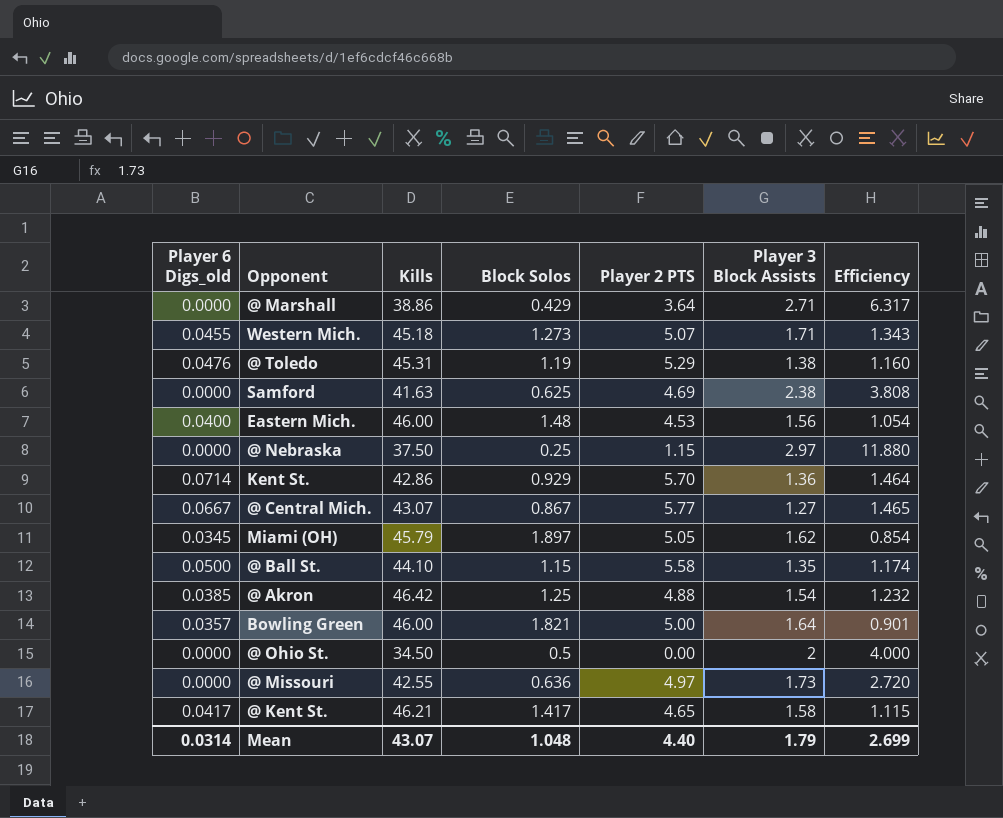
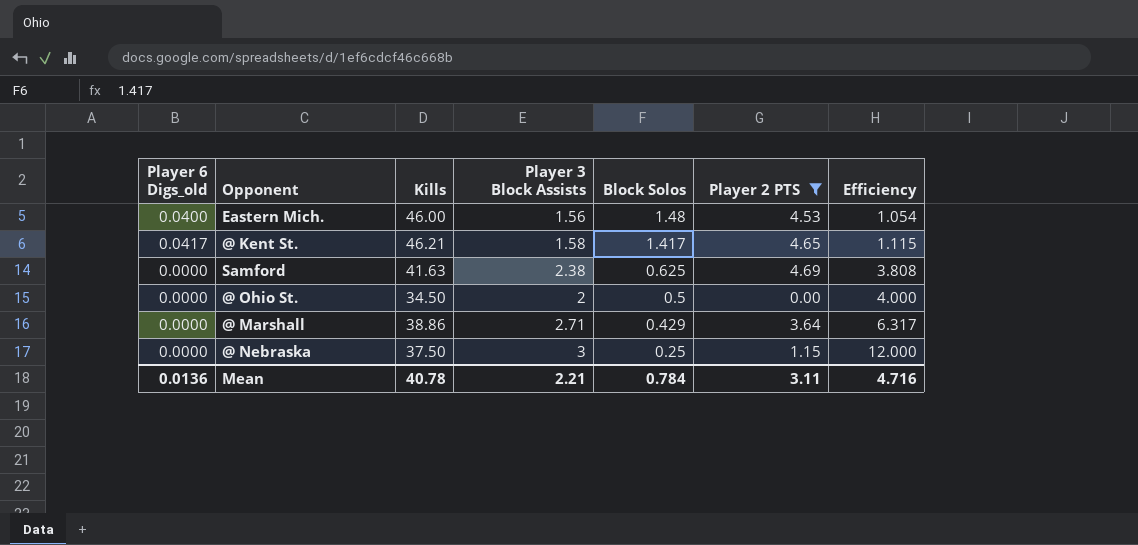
filter: none -> Player 2 PTS <= 4.69
row order: none -> Block Solos descending
column Player 3 Block Assists | position: 6 -> 4
@ Nebraska | Player 3 Block Assists: 2.97 -> 3
@ Nebraska | Efficiency: 11.880 -> 12.000
Mean | Player 6 Digs_old: 0.0314 -> 0.0136
Mean | Kills: 43.07 -> 40.78
Mean | Player 3 Block Assists: 1.79 -> 2.21
Mean | Block Solos: 1.048 -> 0.784
Mean | Player 2 PTS: 4.40 -> 3.11
Mean | Efficiency: 2.699 -> 4.716

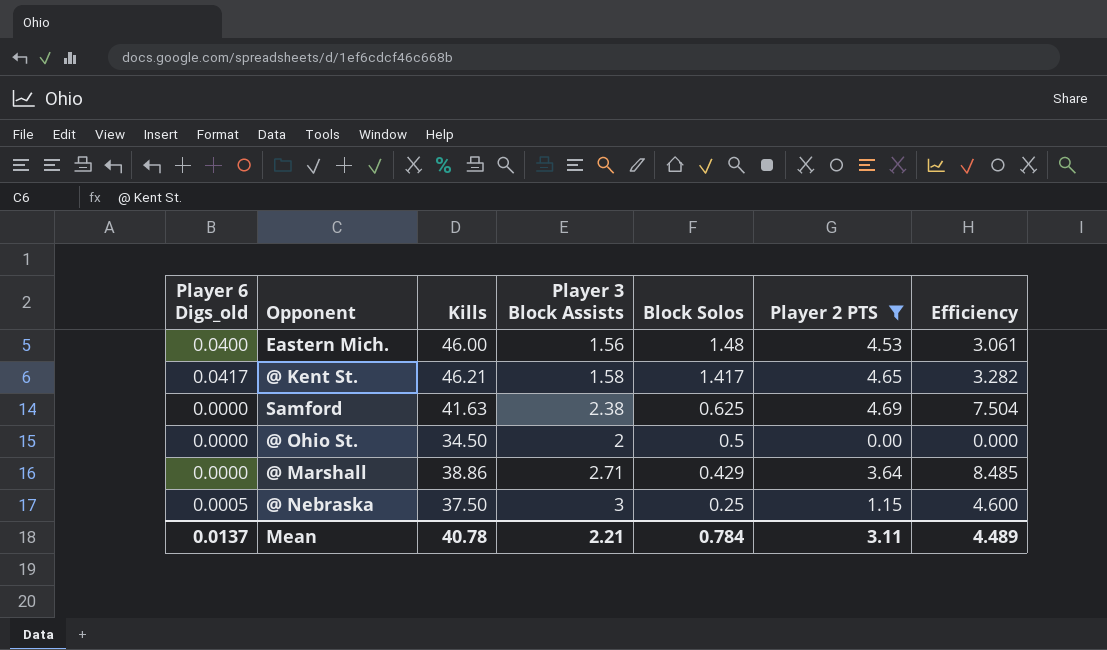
column Efficiency | formula: [Player 3 Block Assists] / [Block Solos] -> [Player 2 PTS] / [Block Solos]
@ Nebraska | Player 6 Digs_old: 0.0000 -> 0.0005
Mean | Player 6 Digs_old: 0.0136 -> 0.0137
Mean | Efficiency: 4.716 -> 4.489

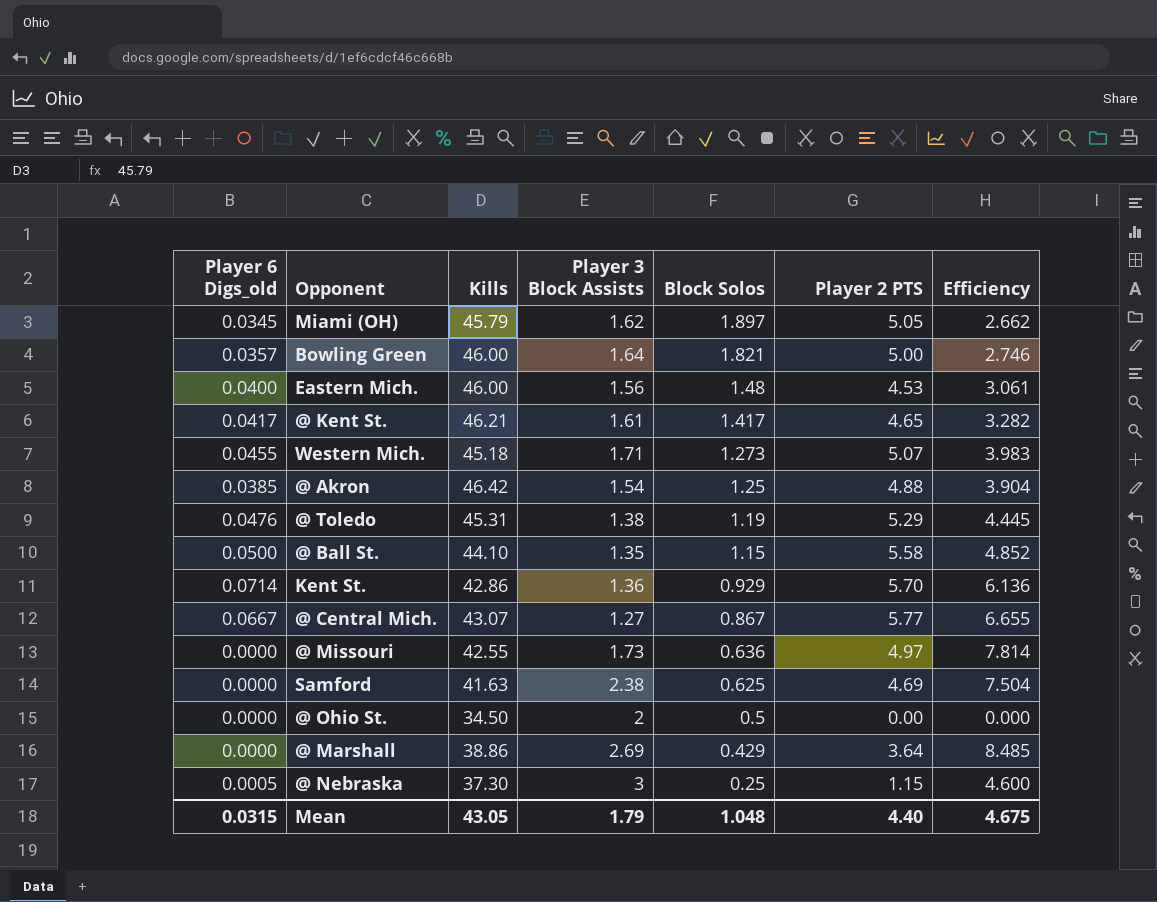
filter: Player 2 PTS <= 4.69 -> none
@ Kent St. | Player 3 Block Assists: 1.58 -> 1.61
@ Marshall | Player 3 Block Assists: 2.71 -> 2.69
@ Nebraska | Kills: 37.50 -> 37.30
Mean | Player 6 Digs_old: 0.0137 -> 0.0315
Mean | Kills: 40.78 -> 43.05
Mean | Player 3 Block Assists: 2.21 -> 1.79
Mean | Block Solos: 0.784 -> 1.048
Mean | Player 2 PTS: 3.11 -> 4.40
Mean | Efficiency: 4.489 -> 4.675

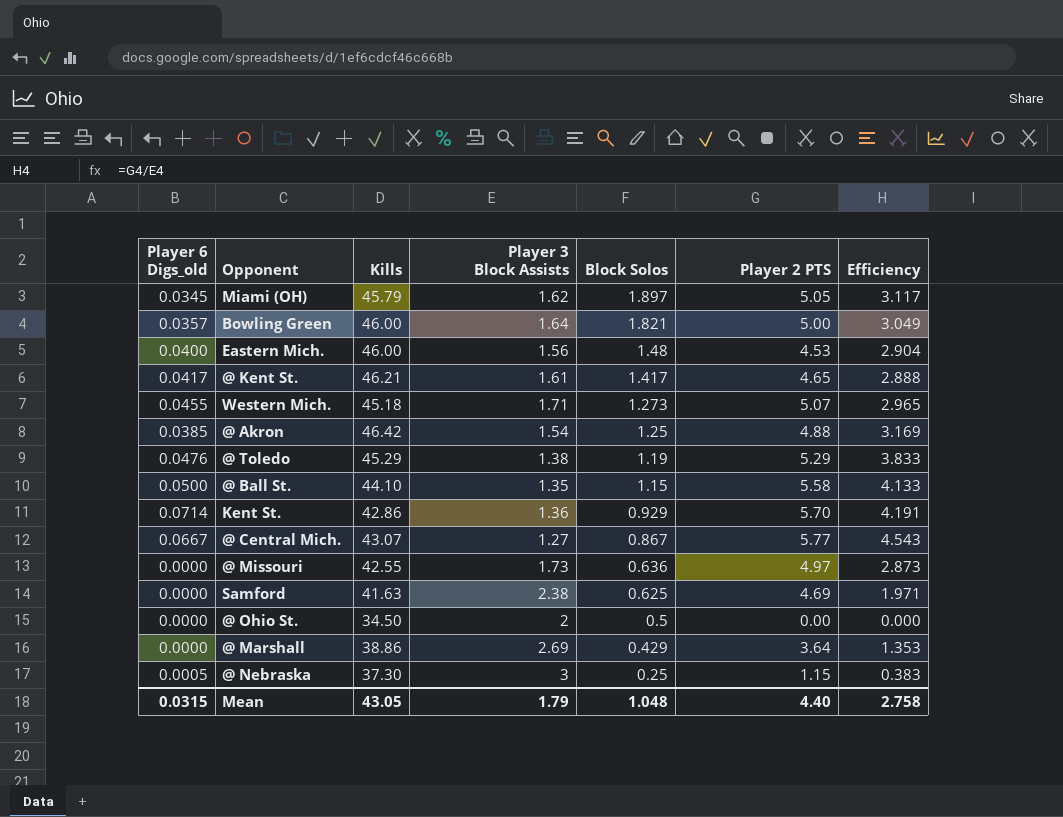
column Efficiency | formula: [Player 2 PTS] / [Block Solos] -> [Player 2 PTS] / [Player 3 Block Assists]
@ Toledo | Kills: 45.31 -> 45.29
Mean | Efficiency: 4.675 -> 2.758

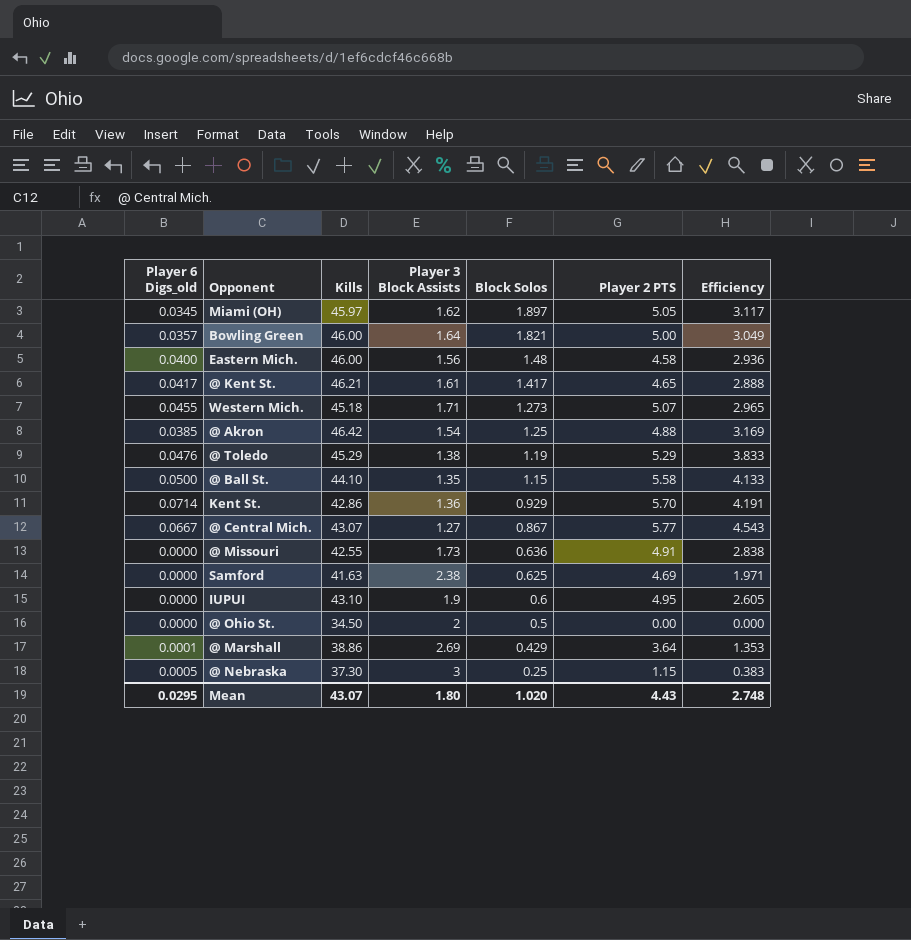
Miami (OH) | Kills: 45.79 -> 45.97
Eastern Mich. | Player 2 PTS: 4.53 -> 4.58
Eastern Mich. | Efficiency: 2.904 -> 2.936
@ Missouri | Player 2 PTS: 4.97 -> 4.91
@ Missouri | Efficiency: 2.873 -> 2.838
row IUPUI: none -> 0.0000 | 43.10 | 1.9 | 0.6 | 4.95 | 2.605
@ Marshall | Player 6 Digs_old: 0.0000 -> 0.0001
Mean | Player 6 Digs_old: 0.0315 -> 0.0295
Mean | Kills: 43.05 -> 43.07
Mean | Player 3 Block Assists: 1.79 -> 1.80
Mean | Block Solos: 1.048 -> 1.020
Mean | Player 2 PTS: 4.40 -> 4.43
Mean | Efficiency: 2.758 -> 2.748

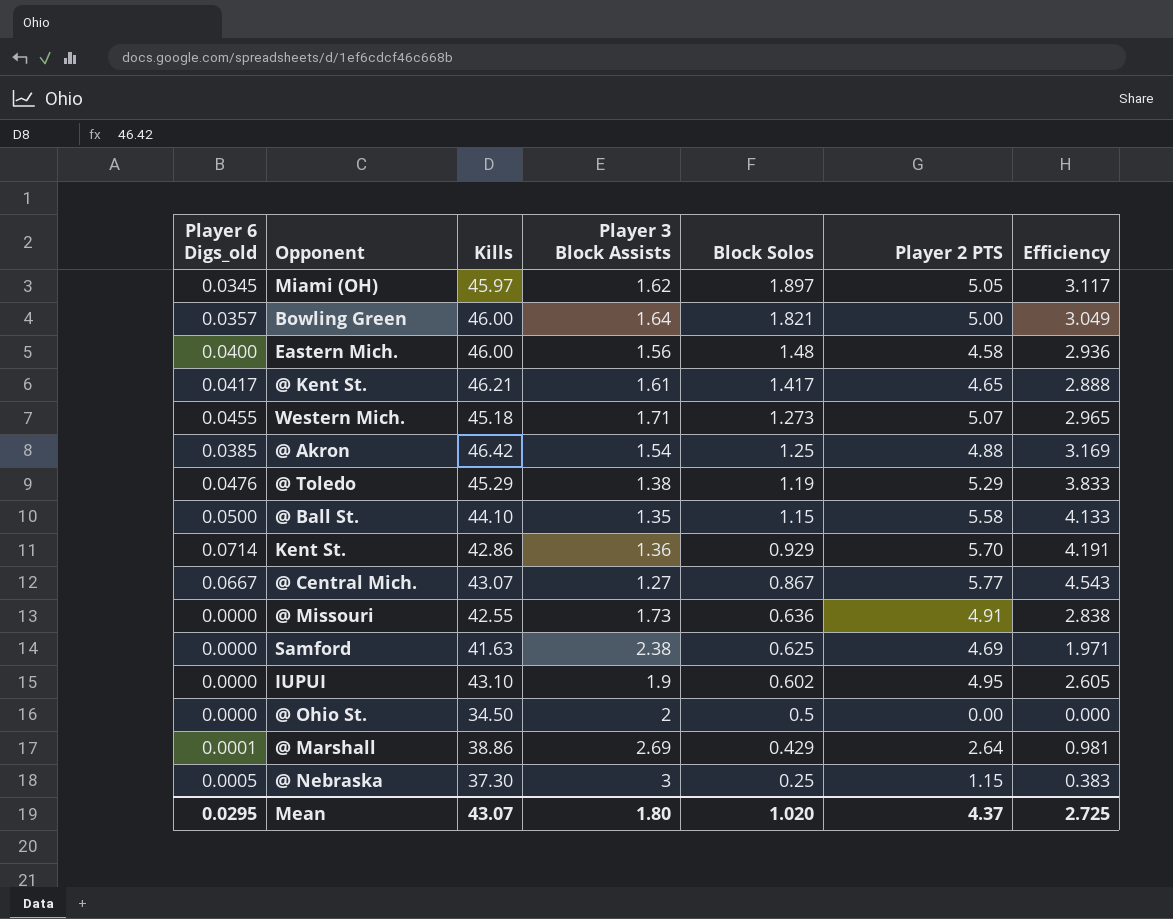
IUPUI | Block Solos: 0.6 -> 0.602
@ Marshall | Player 2 PTS: 3.64 -> 2.64
@ Marshall | Efficiency: 1.353 -> 0.981
Mean | Player 2 PTS: 4.43 -> 4.37
Mean | Efficiency: 2.748 -> 2.725

